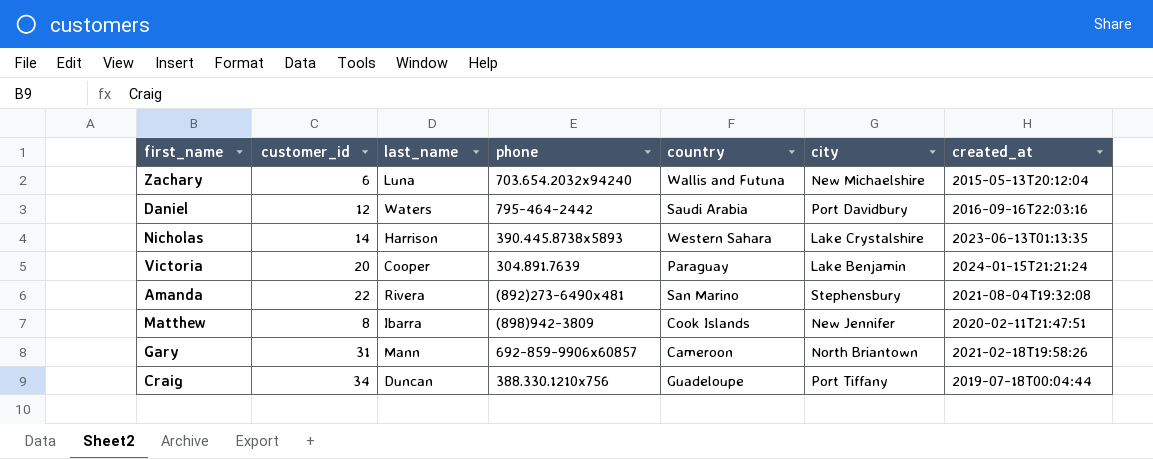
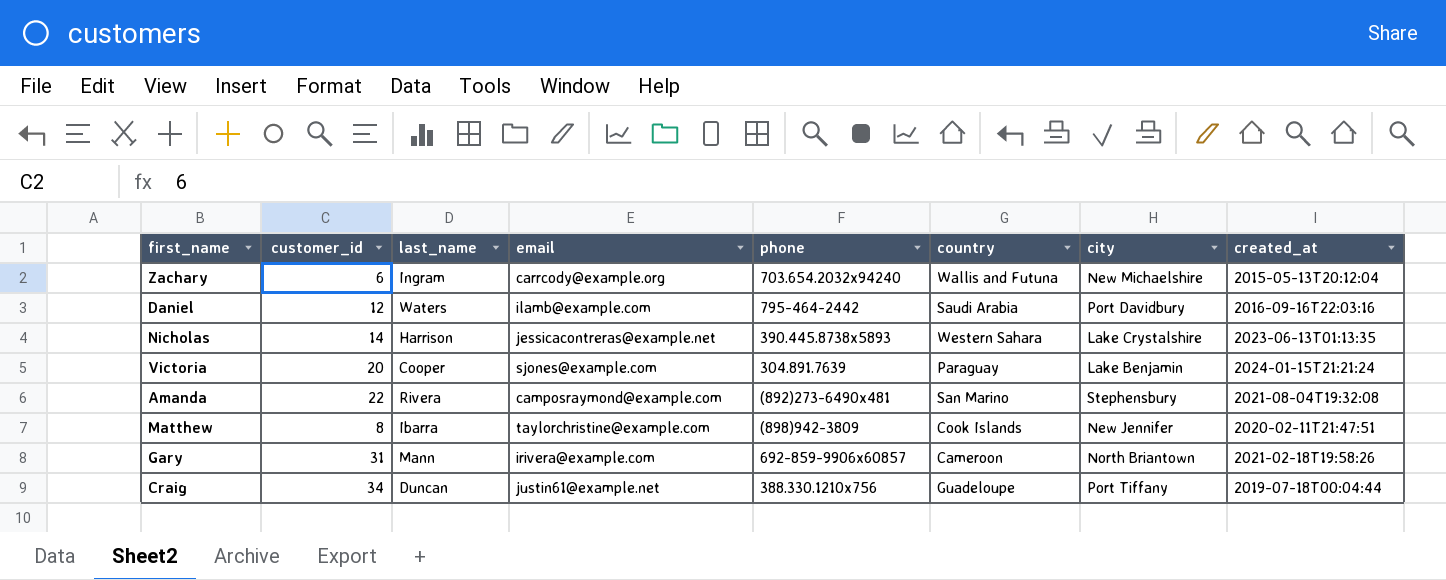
column email | position: none -> 4
Zachary | last_name: Luna -> Ingram

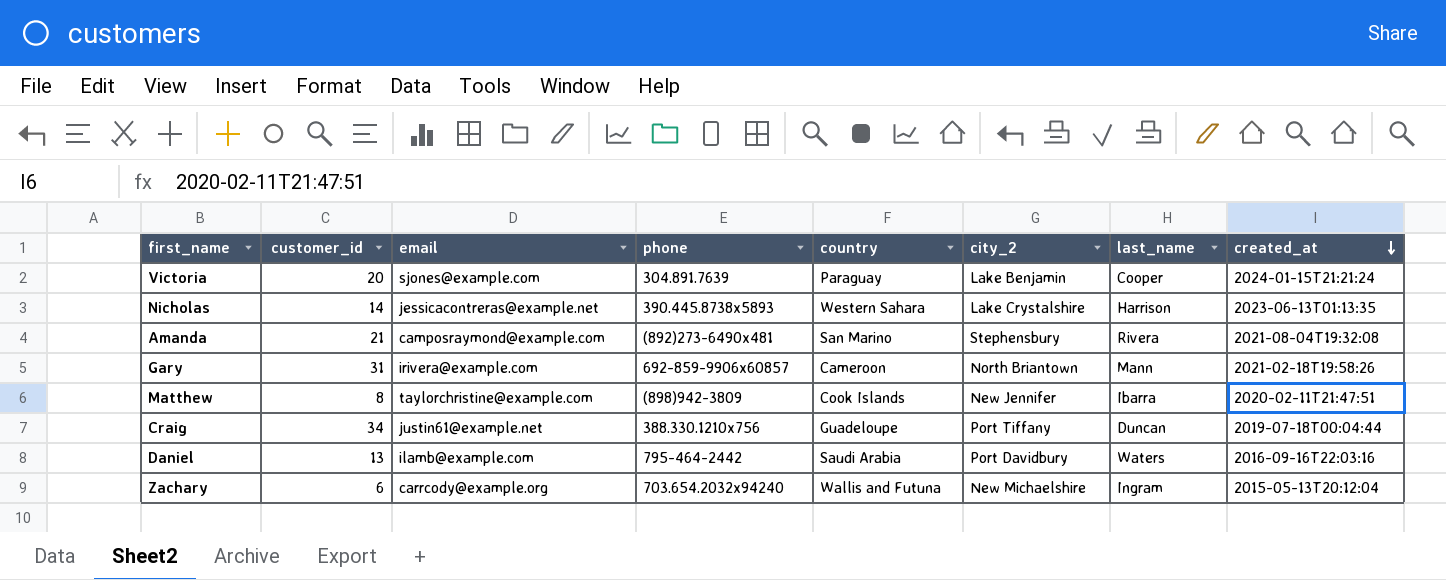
row order: none -> created_at descending
column name: city -> city_2
column last_name | position: 3 -> 7
Amanda | customer_id: 22 -> 21
Daniel | customer_id: 12 -> 13

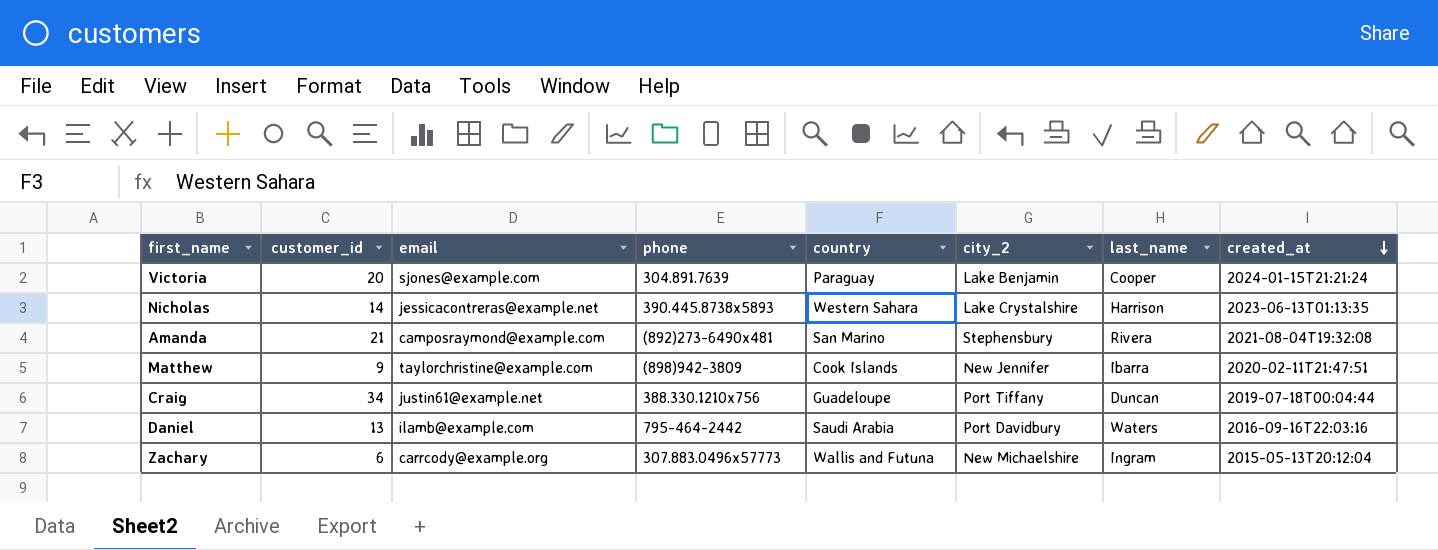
row Gary: 31 | irivera@example.com | 692-859-9906x60857 | Cameroon | North Briantown | Mann | 2021-02-18T19:58:26 -> none
Matthew | customer_id: 8 -> 9
Zachary | phone: 703.654.2032x94240 -> 307.883.0496x57773

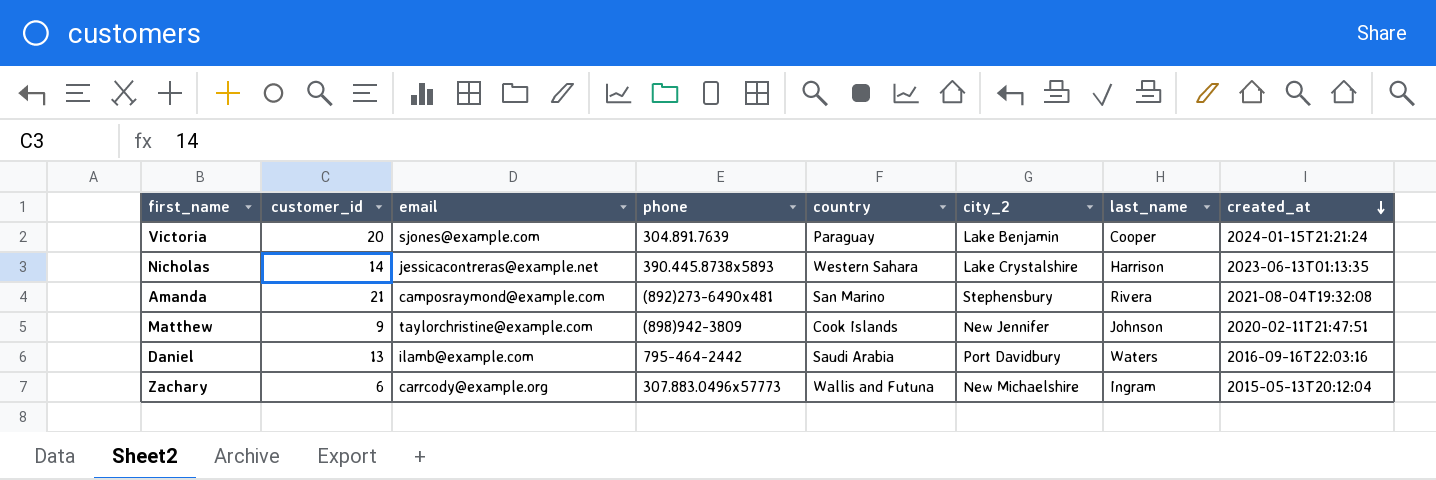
row Craig: 34 | justin61@example.net | 388.330.1210x756 | Guadeloupe | Port Tiffany | Duncan | 2019-07-18T00:04:44 -> none
Matthew | last_name: Ibarra -> Johnson

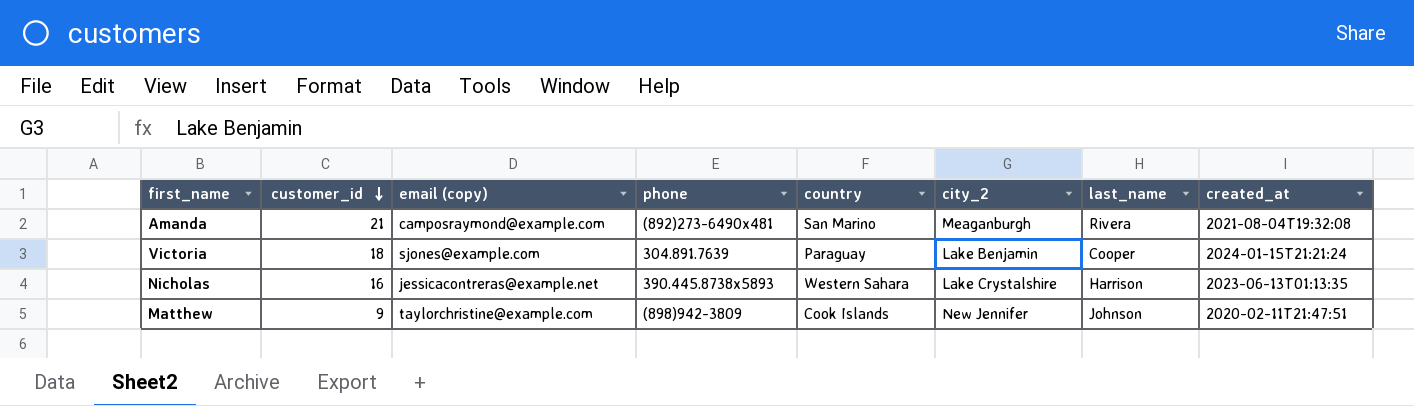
row order: created_at descending -> customer_id descending
column name: email -> email (copy)
row Daniel: 13 | ilamb@example.com | 795-464-2442 | Saudi Arabia | Port Davidbury | Waters | 2016-09-16T22:03:16 -> none
row Zachary: 6 | carrcody@example.org | 307.883.0496x57773 | Wallis and Futuna | New Michaelshire | Ingram | 2015-05-13T20:12:04 -> none
Amanda | city_2: Stephensbury -> Meaganburgh
Victoria | customer_id: 20 -> 18
Nicholas | customer_id: 14 -> 16

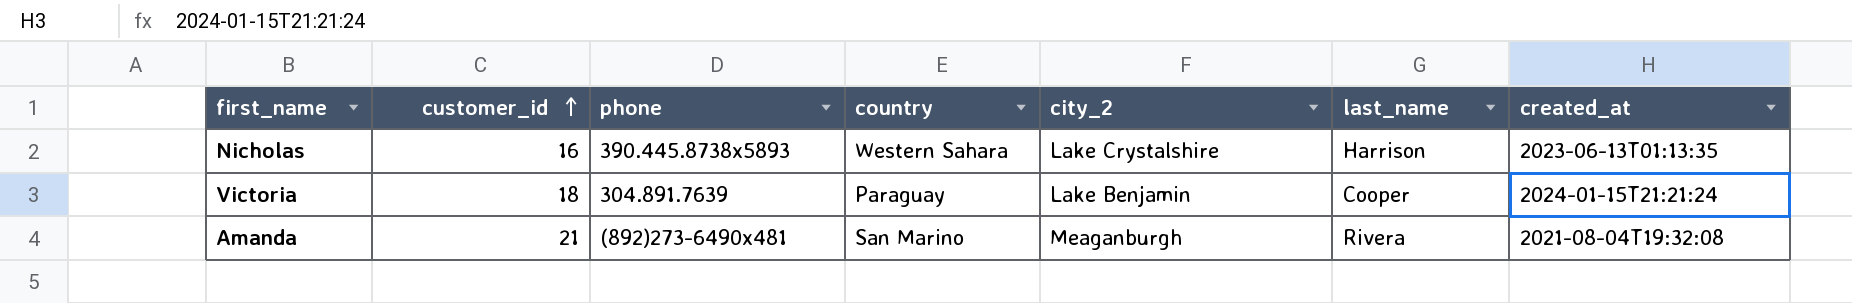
row order: customer_id descending -> customer_id ascending
column email (copy) | position: 3 -> none
row Matthew: 9 | taylorchristine@example.com | (898)942-3809 | Cook Islands | New Jennifer | Johnson | 2020-02-11T21:47:51 -> none

